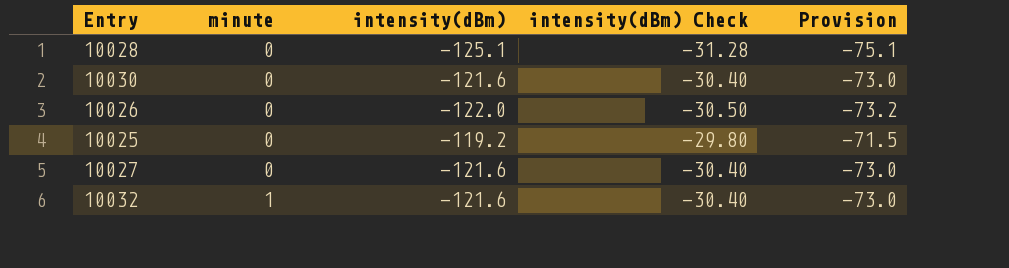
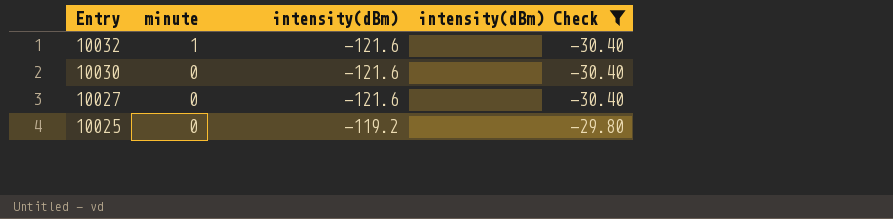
filter: none -> intensity(dBm) Check >= -30.40
row order: minute ascending -> Entry descending
column Provision | formula: [intensity(dBm)] * 0.6 -> none

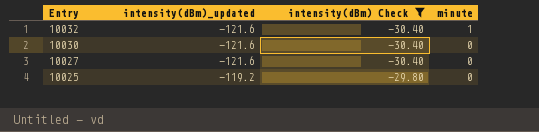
column name: intensity(dBm) -> intensity(dBm)_updated
column minute | position: 2 -> 4

